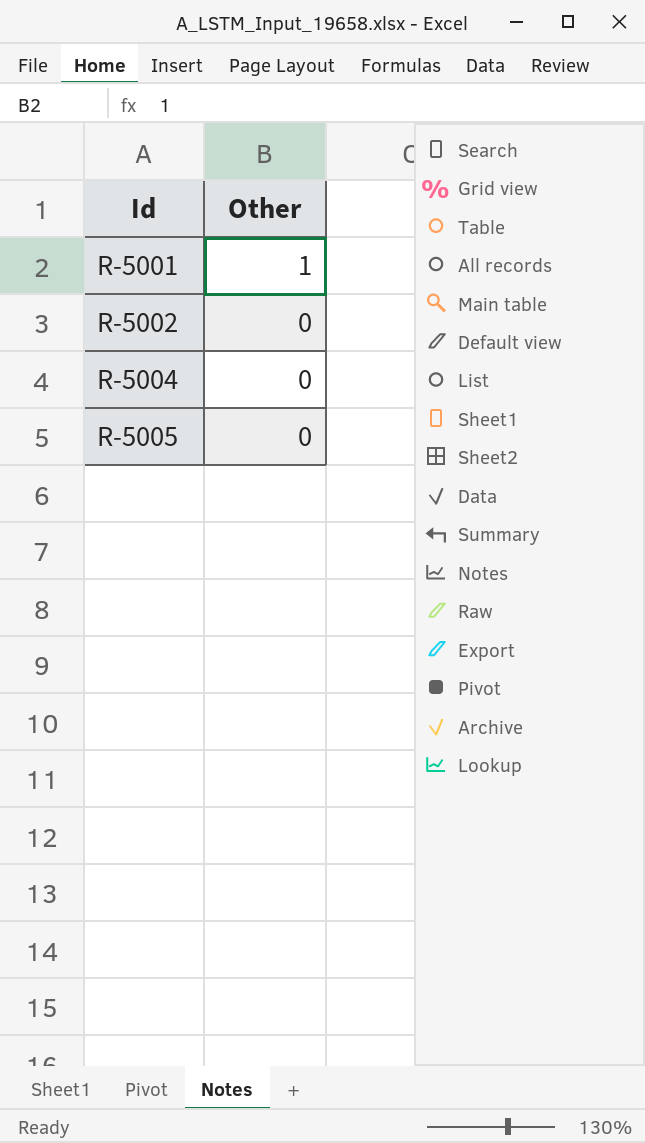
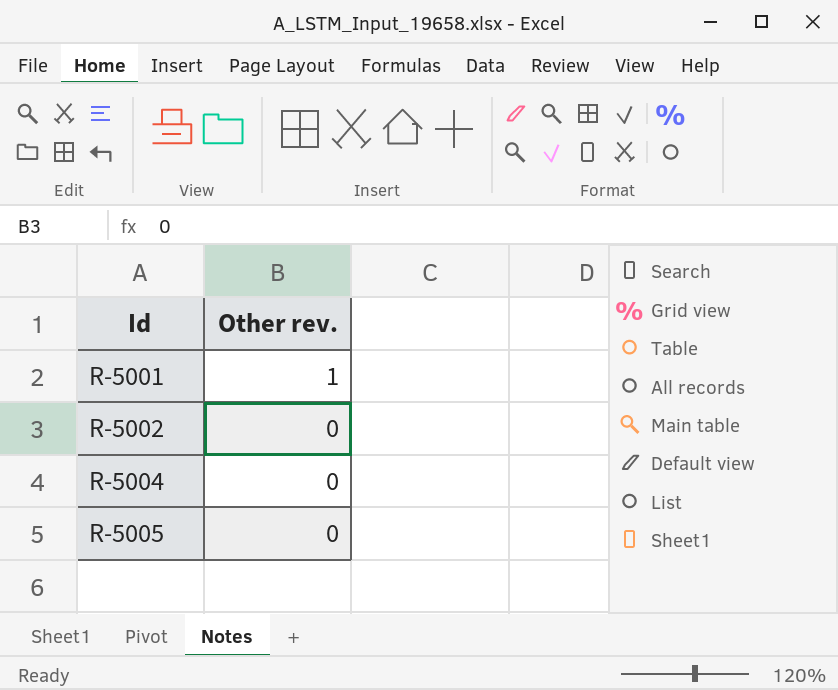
column name: Other -> Other rev.

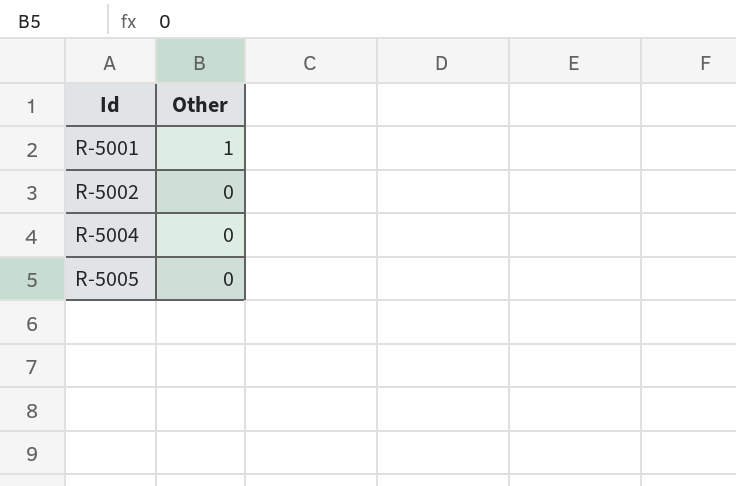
column name: Other rev. -> Other

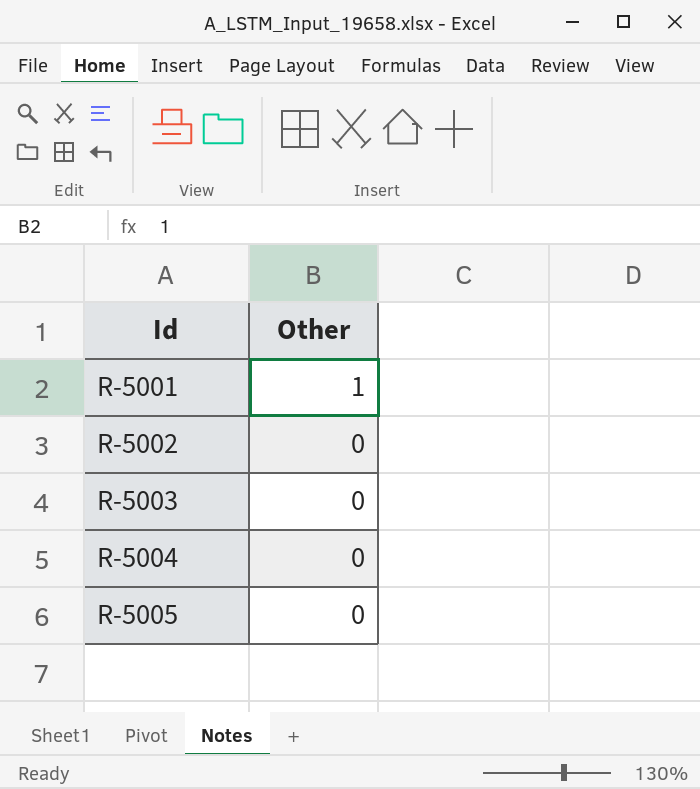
row R-5003: none -> 0

